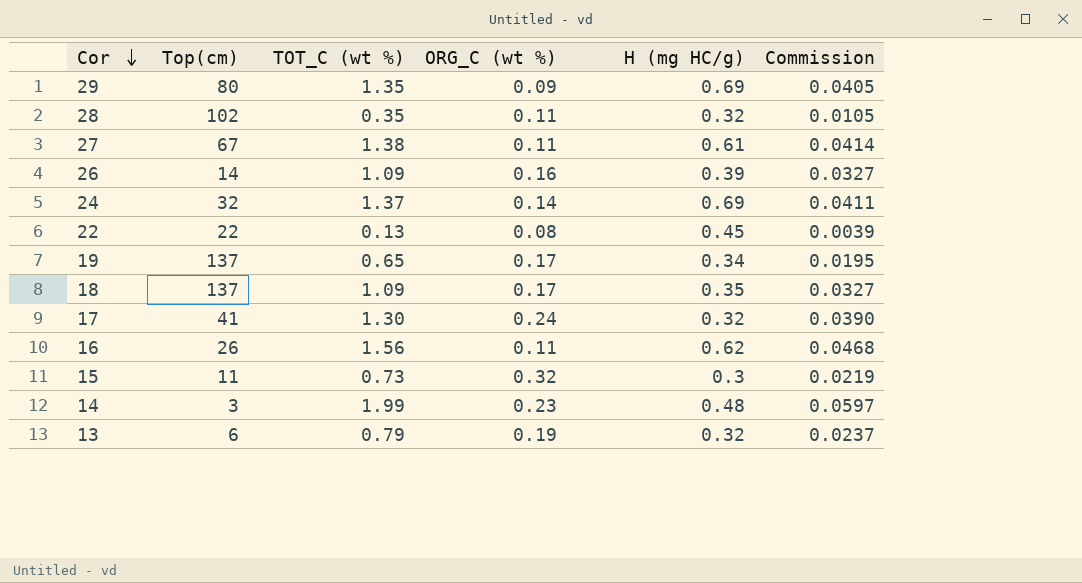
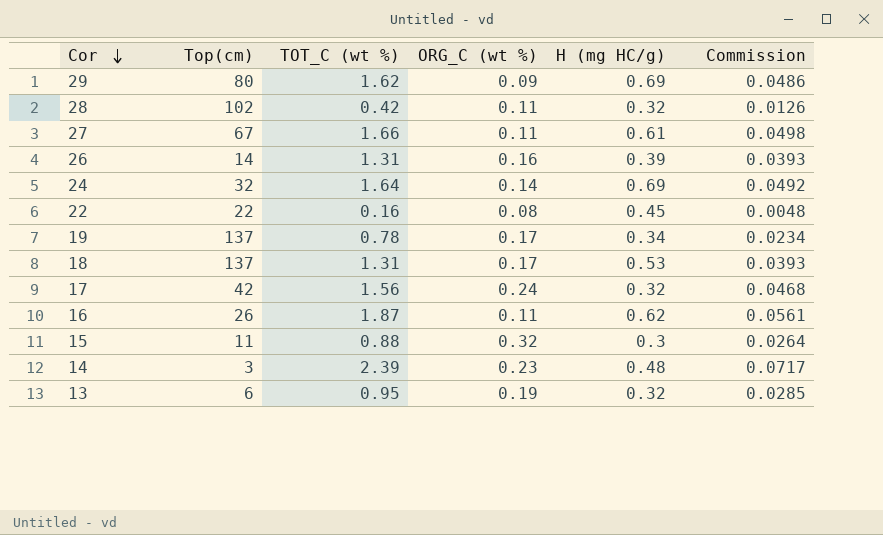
29 | TOT_C (wt %): 1.35 -> 1.62
29 | Commission: 0.0405 -> 0.0486
28 | TOT_C (wt %): 0.35 -> 0.42
28 | Commission: 0.0105 -> 0.0126
27 | TOT_C (wt %): 1.38 -> 1.66
27 | Commission: 0.0414 -> 0.0498
26 | TOT_C (wt %): 1.09 -> 1.31
26 | Commission: 0.0327 -> 0.0393
24 | TOT_C (wt %): 1.37 -> 1.64
24 | Commission: 0.0411 -> 0.0492
22 | TOT_C (wt %): 0.13 -> 0.16
22 | Commission: 0.0039 -> 0.0048
19 | TOT_C (wt %): 0.65 -> 0.78
19 | Commission: 0.0195 -> 0.0234
18 | TOT_C (wt %): 1.09 -> 1.31
18 | H (mg HC/g): 0.35 -> 0.53
18 | Commission: 0.0327 -> 0.0393
17 | Top(cm): 41 -> 42
17 | TOT_C (wt %): 1.30 -> 1.56
17 | Commission: 0.0390 -> 0.0468
16 | TOT_C (wt %): 1.56 -> 1.87
16 | Commission: 0.0468 -> 0.0561
15 | TOT_C (wt %): 0.73 -> 0.88
15 | Commission: 0.0219 -> 0.0264
14 | TOT_C (wt %): 1.99 -> 2.39
14 | Commission: 0.0597 -> 0.0717
13 | TOT_C (wt %): 0.79 -> 0.95
13 | Commission: 0.0237 -> 0.0285

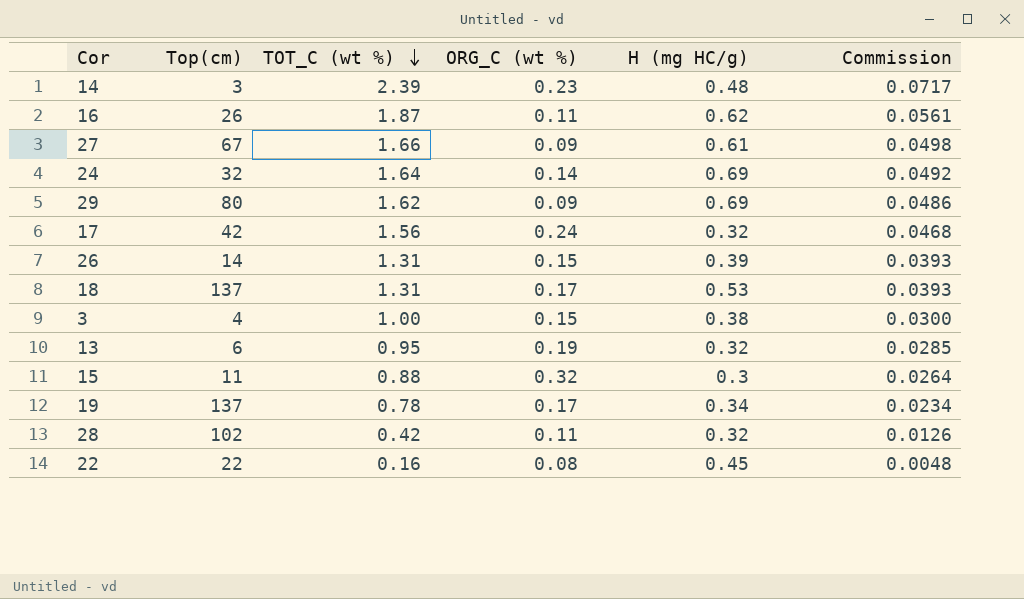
row order: Cor descending -> TOT_C (wt %) descending
27 | ORG_C (wt %): 0.11 -> 0.09
26 | ORG_C (wt %): 0.16 -> 0.15
row 3: none -> 4 | 1.00 | 0.15 | 0.38 | 0.0300

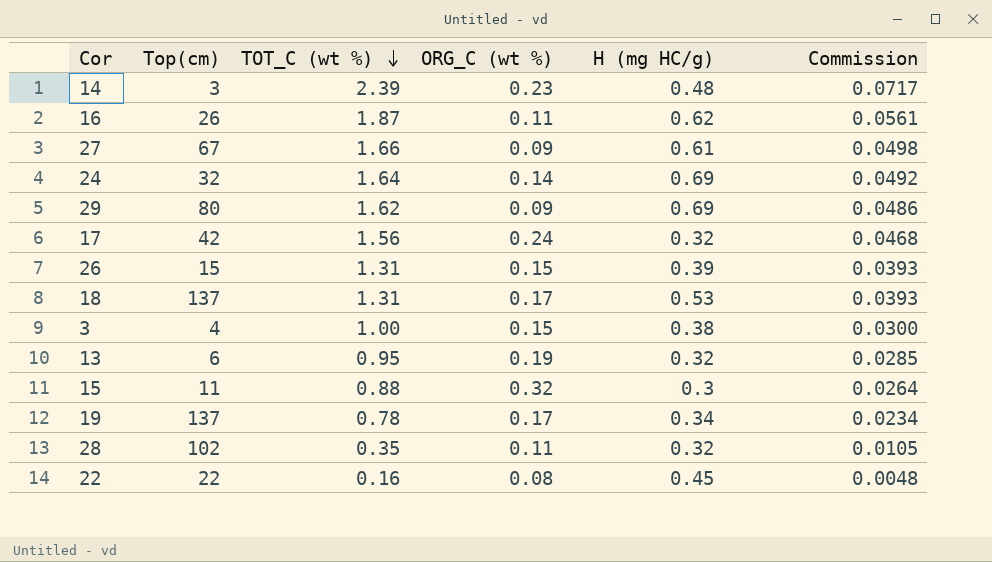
26 | Top(cm): 14 -> 15
28 | TOT_C (wt %): 0.42 -> 0.35
28 | Commission: 0.0126 -> 0.0105

